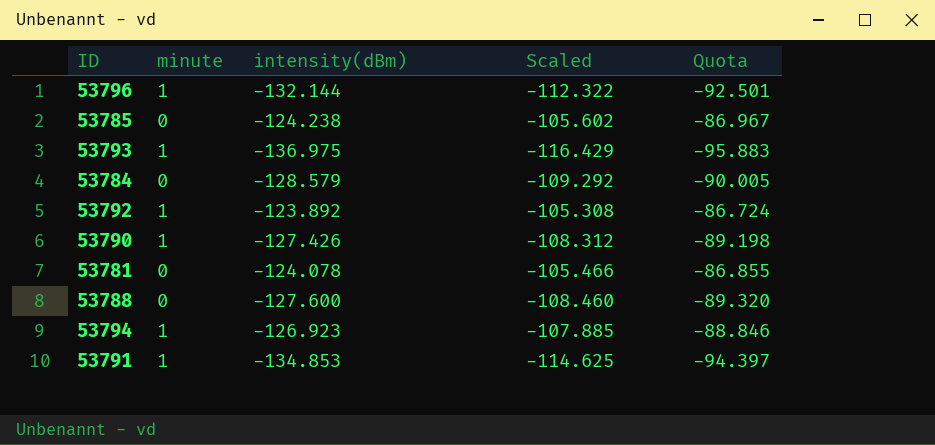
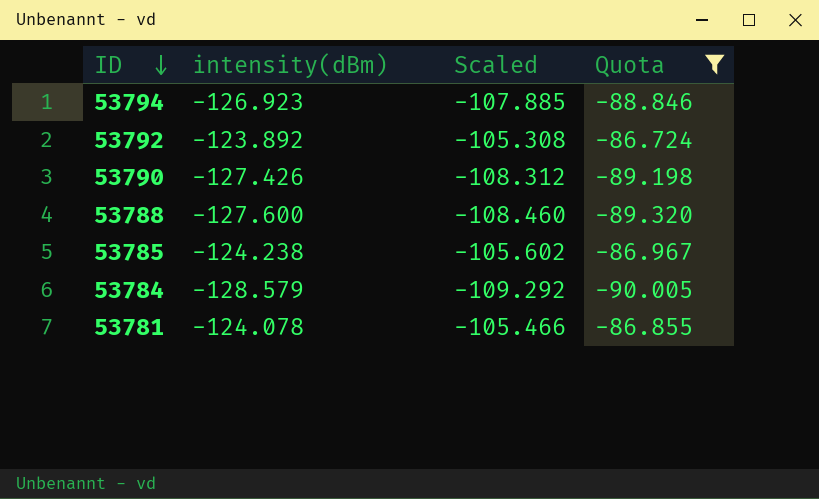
filter: none -> Quota >= -90.005
row order: none -> ID descending
column minute | position: 2 -> none

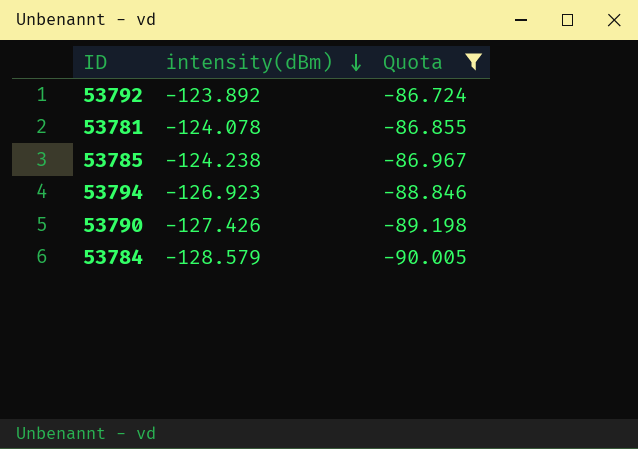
row order: ID descending -> intensity(dBm) descending
column Scaled | formula: [intensity(dBm)] * 0.85 -> none
row 53788: -127.600 | -108.460 | -89.320 -> none

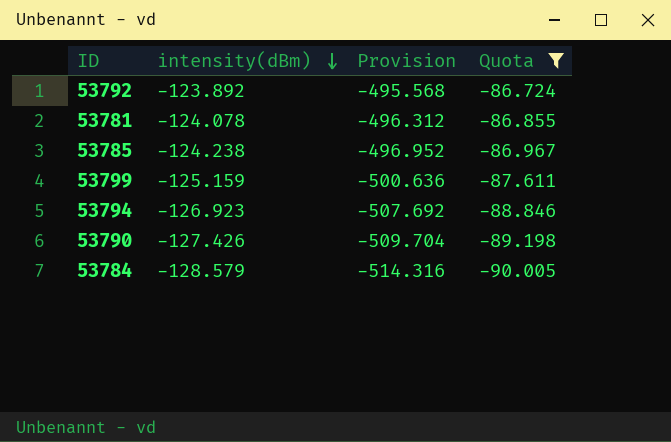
column Provision | formula: none -> [intensity(dBm)] * 4
row 53799: none -> -125.159 | -500.636 | -87.611

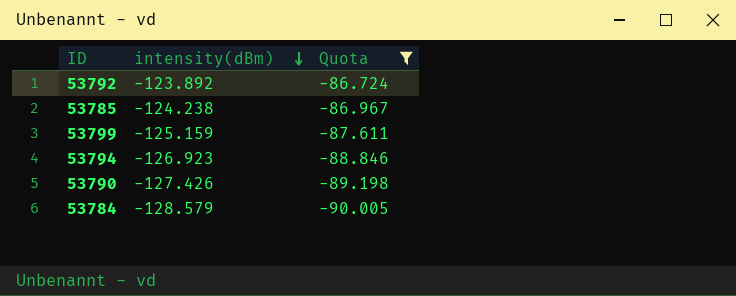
column Provision | formula: [intensity(dBm)] * 4 -> none
row 53781: -124.078 | -496.312 | -86.855 -> none

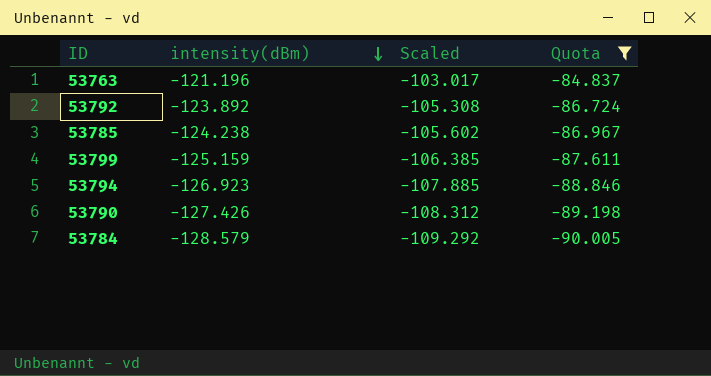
column Scaled | formula: none -> [intensity(dBm)] * 0.85
row 53763: none -> -121.196 | -103.017 | -84.837

